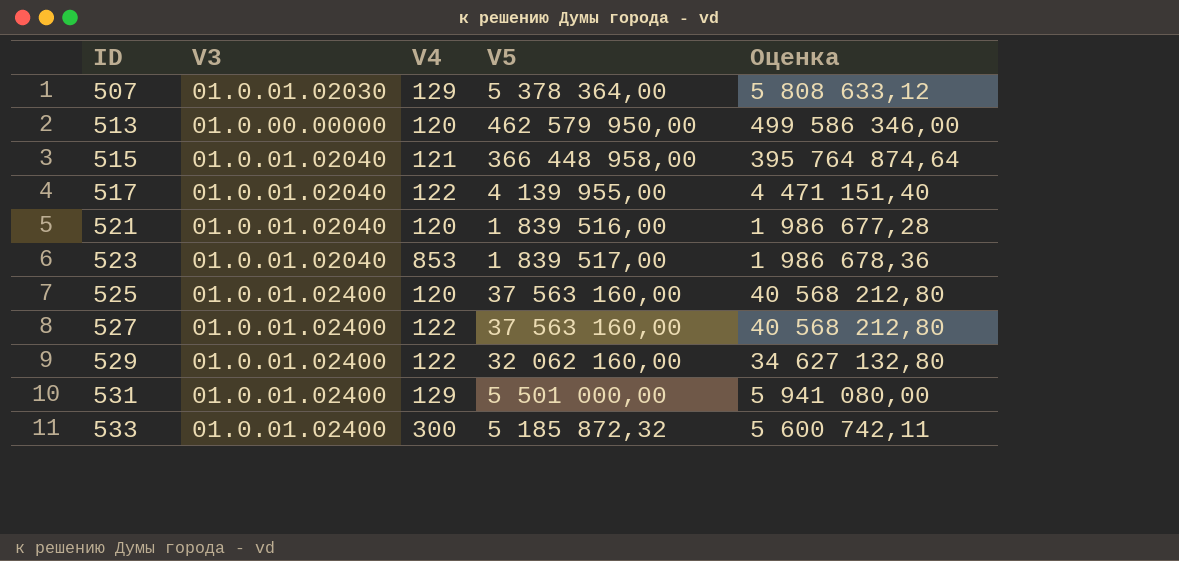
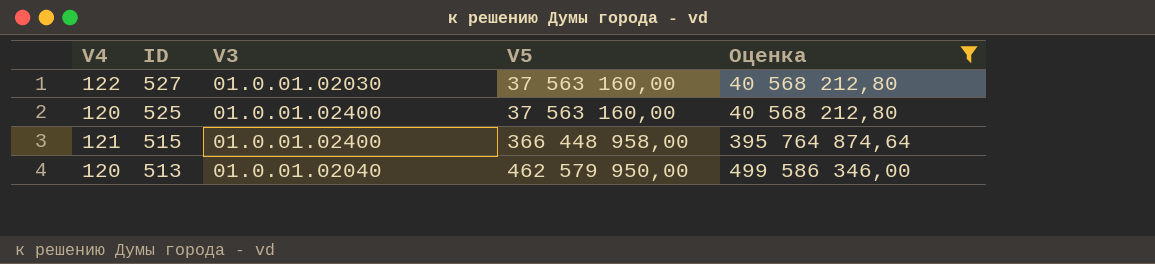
filter: none -> Оценка >= 40 568 212,80
row order: ID ascending -> ID descending
column V4 | position: 3 -> 1
527 | V3: 01.0.01.02400 -> 01.0.01.02030
515 | V3: 01.0.01.02040 -> 01.0.01.02400
513 | V3: 01.0.00.00000 -> 01.0.01.02040

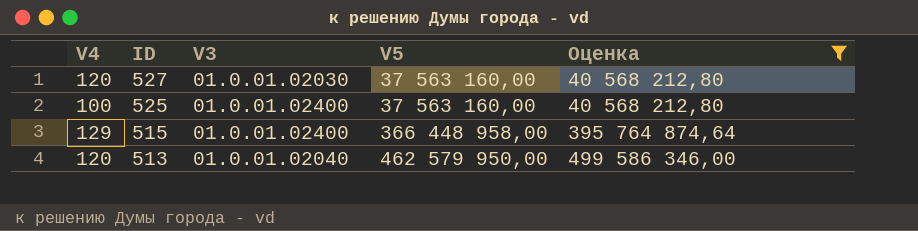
527 | V4: 122 -> 120
525 | V4: 120 -> 100
515 | V4: 121 -> 129

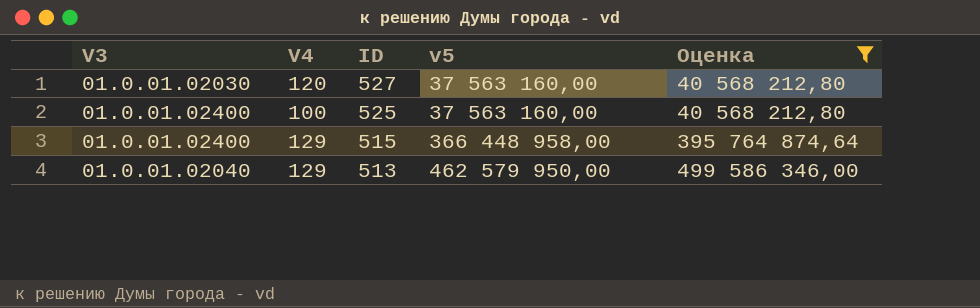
column V3 | position: 3 -> 1
column name: V5 -> v5
513 | V4: 120 -> 129

